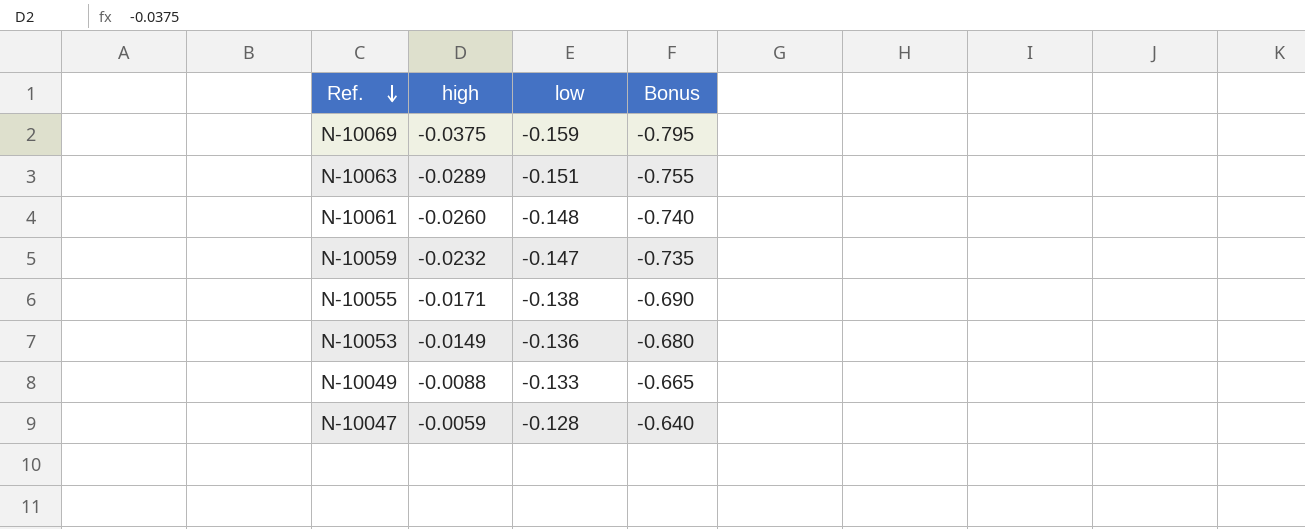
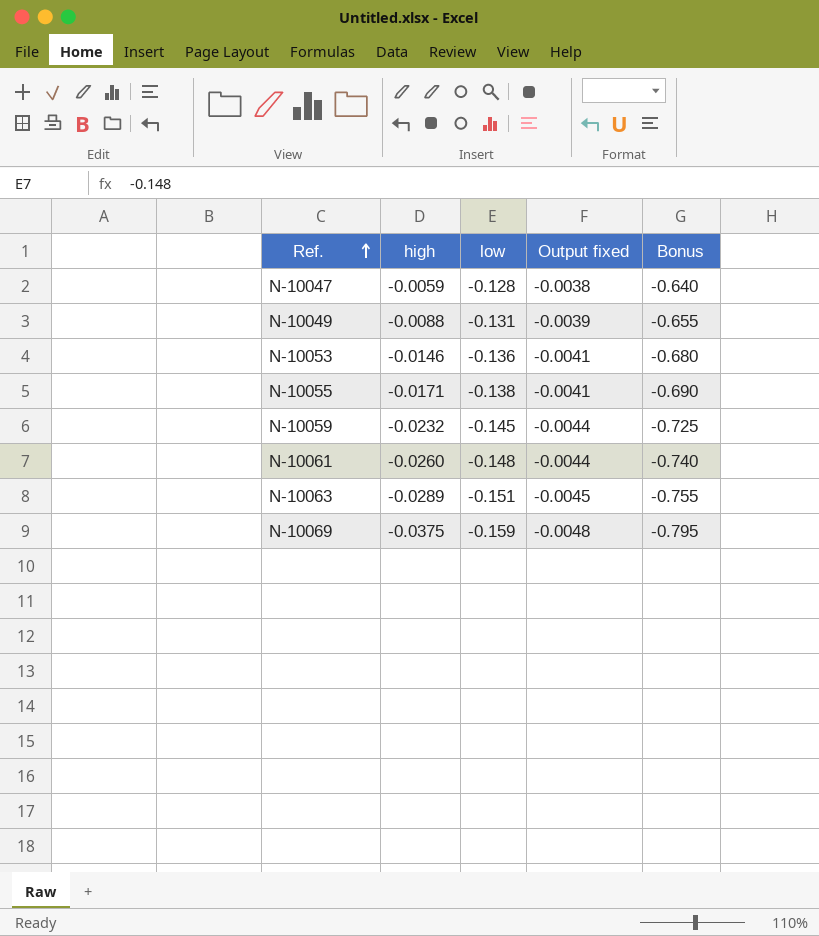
row order: Ref. descending -> Ref. ascending
column Output fixed | formula: none -> [low] * 0.03
N-10049 | low: -0.133 -> -0.131
N-10049 | Bonus: -0.665 -> -0.655
N-10053 | high: -0.0149 -> -0.0146
N-10059 | low: -0.147 -> -0.145
N-10059 | Bonus: -0.735 -> -0.725

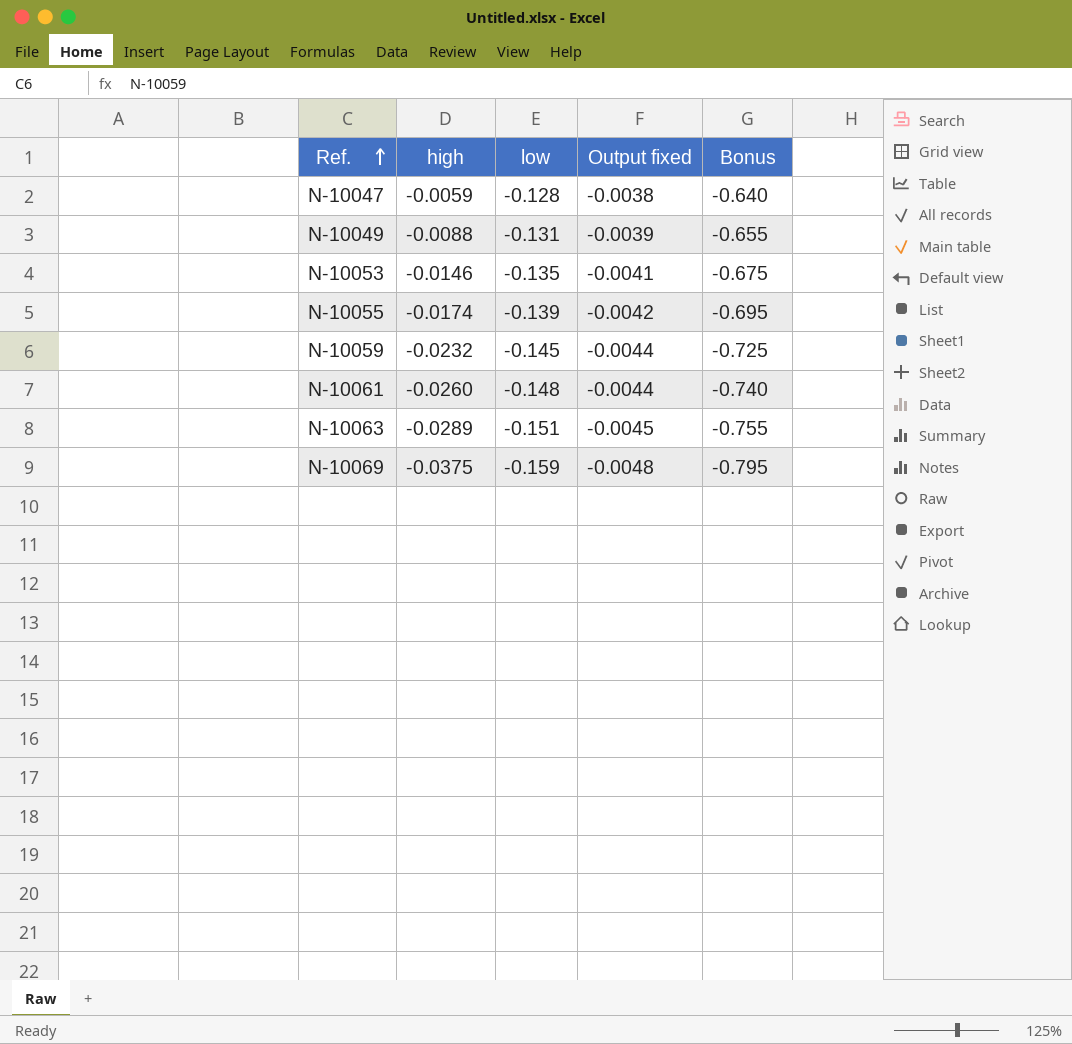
N-10053 | low: -0.136 -> -0.135
N-10053 | Bonus: -0.680 -> -0.675
N-10055 | high: -0.0171 -> -0.0174
N-10055 | low: -0.138 -> -0.139
N-10055 | Output fixed: -0.0041 -> -0.0042
N-10055 | Bonus: -0.690 -> -0.695

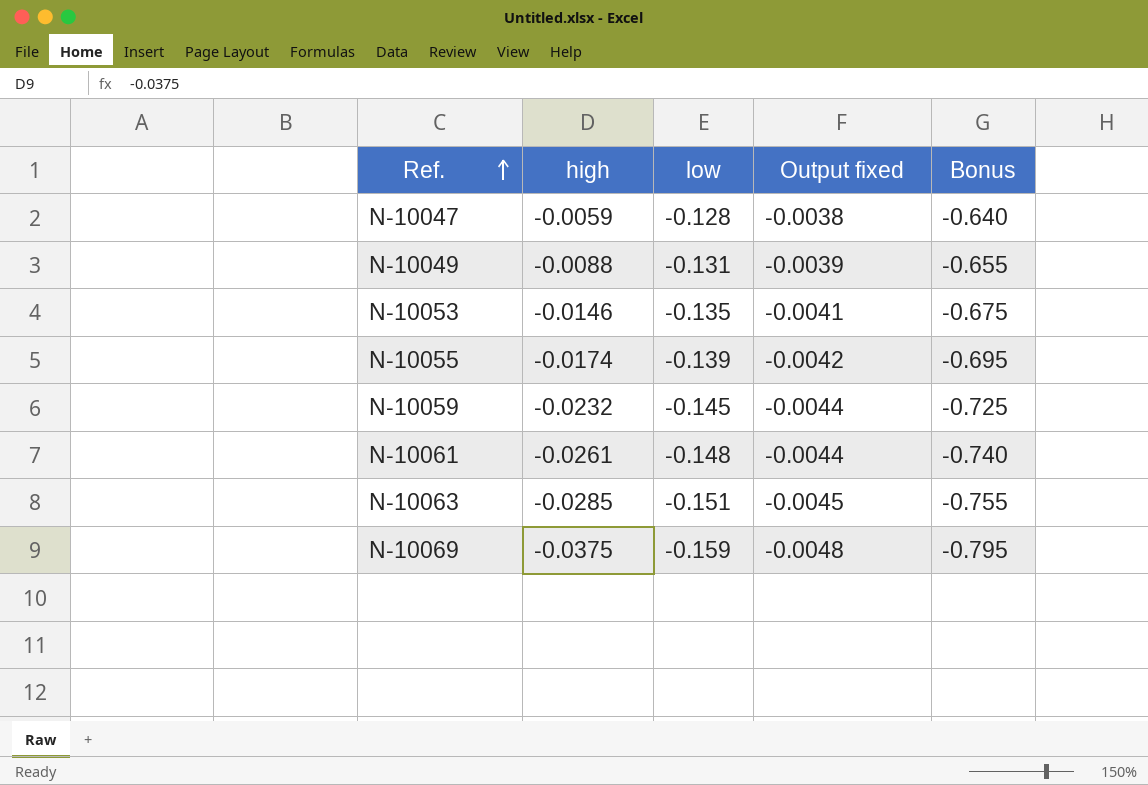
N-10061 | high: -0.0260 -> -0.0261
N-10063 | high: -0.0289 -> -0.0285

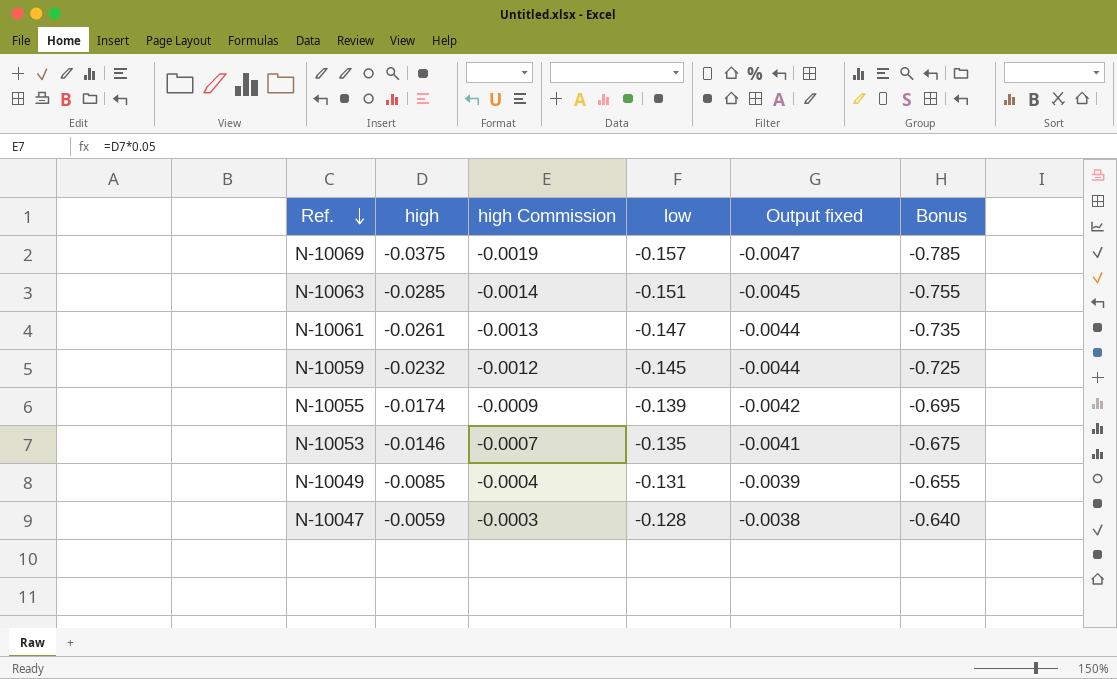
row order: Ref. ascending -> Ref. descending
column high Commission | formula: none -> [high] * 0.05
N-10069 | low: -0.159 -> -0.157
N-10069 | Output fixed: -0.0048 -> -0.0047
N-10069 | Bonus: -0.795 -> -0.785
N-10061 | low: -0.148 -> -0.147
N-10061 | Bonus: -0.740 -> -0.735
N-10049 | high: -0.0088 -> -0.0085

